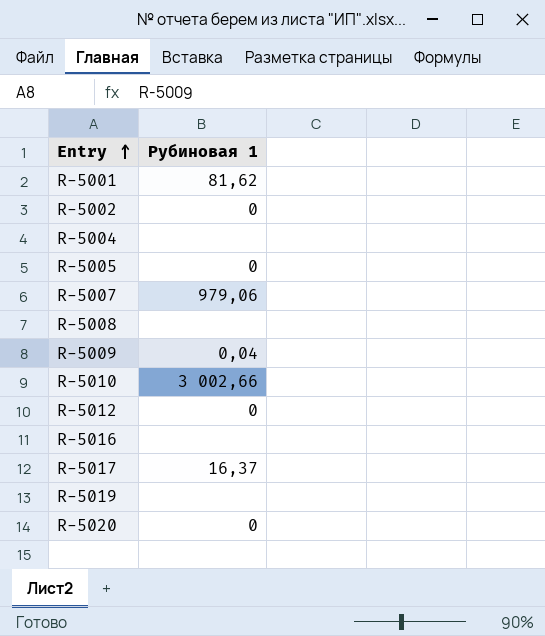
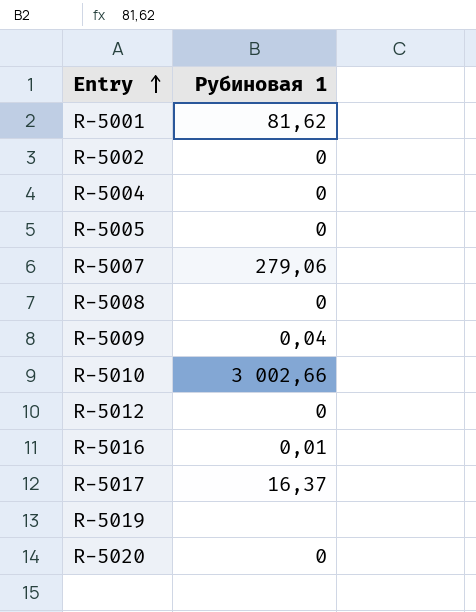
R-5004 | Рубиновая 1: none -> 0
R-5007 | Рубиновая 1: 979,06 -> 279,06
R-5008 | Рубиновая 1: none -> 0
R-5016 | Рубиновая 1: none -> 0,01

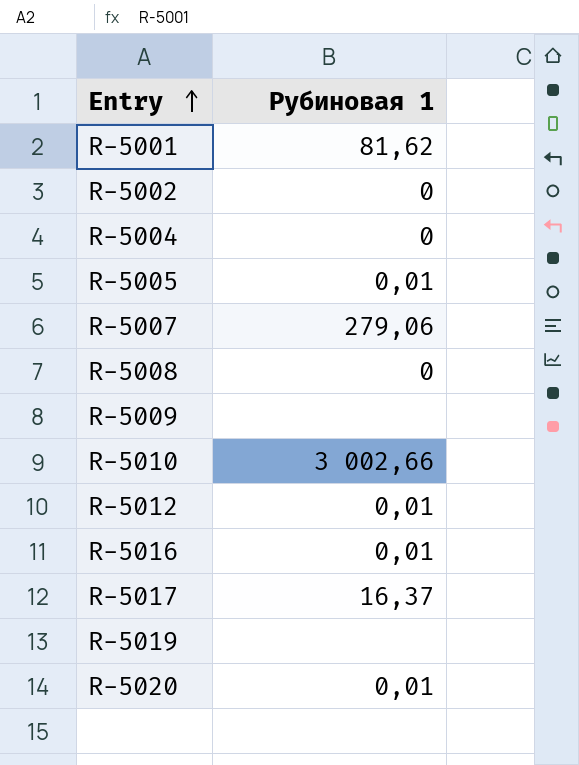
R-5005 | Рубиновая 1: 0 -> 0,01
R-5009 | Рубиновая 1: 0,04 -> none
R-5012 | Рубиновая 1: 0 -> 0,01
R-5020 | Рубиновая 1: 0 -> 0,01

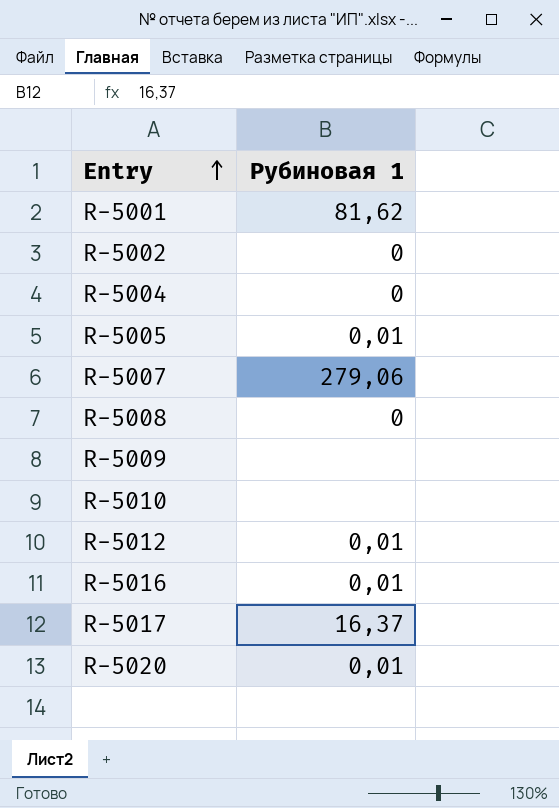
row R-5019: none -> none
R-5010 | Рубиновая 1: 3 002,66 -> none

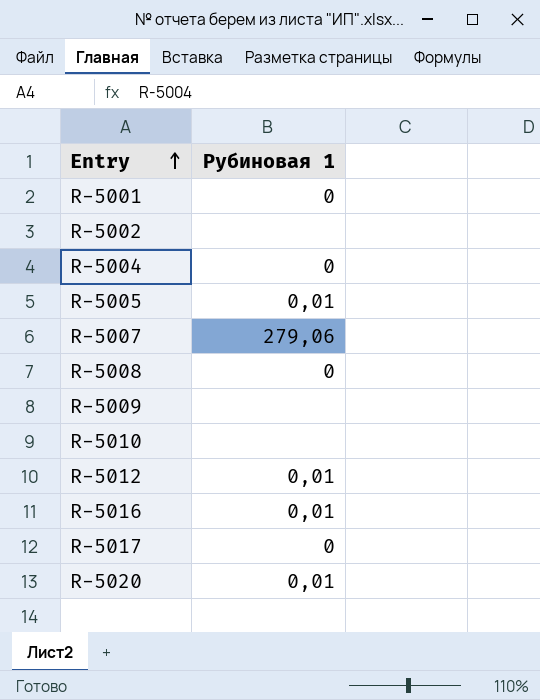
R-5001 | Рубиновая 1: 81,62 -> 0
R-5002 | Рубиновая 1: 0 -> none
R-5017 | Рубиновая 1: 16,37 -> 0

